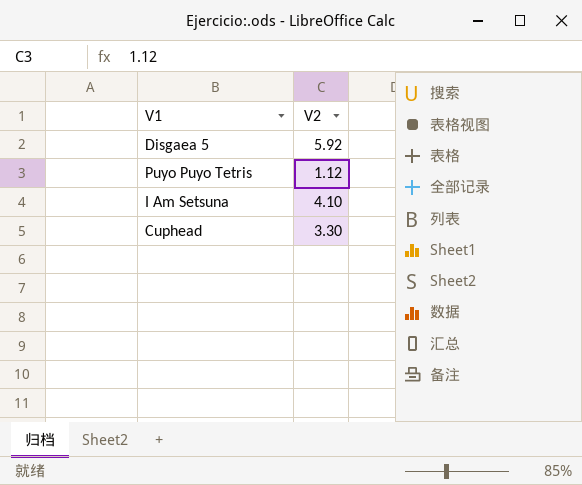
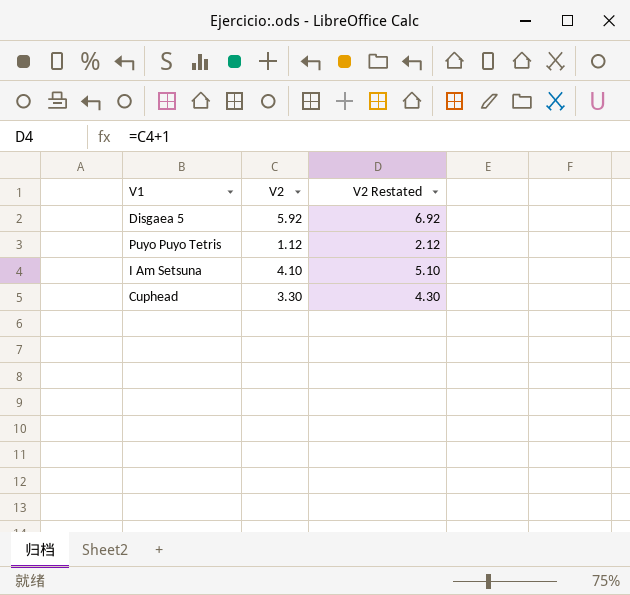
column V2 Restated | formula: none -> [V2] + 1

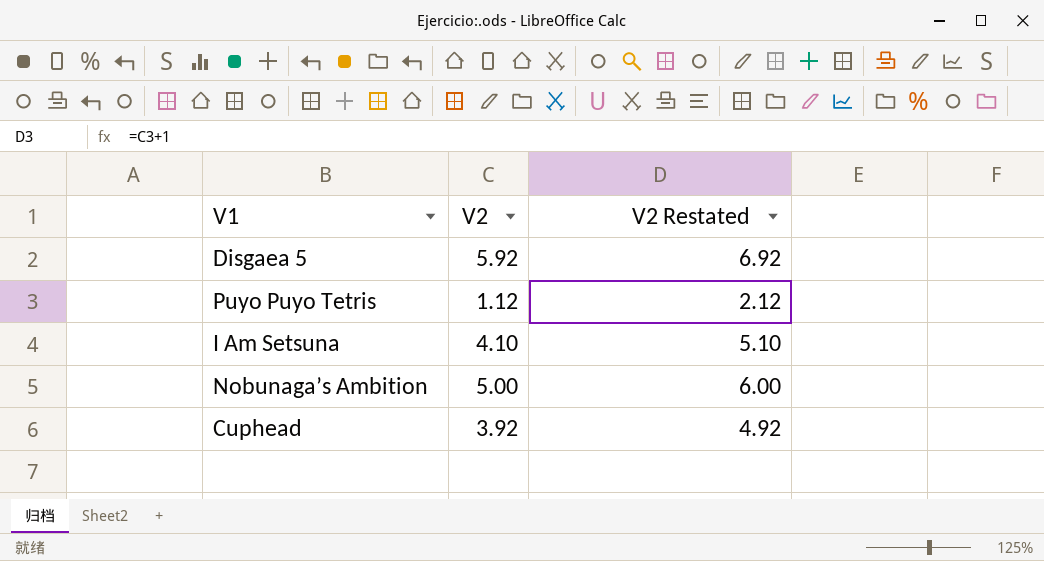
row Nobunaga’s Ambition: none -> 5.00 | 6.00
Cuphead | V2: 3.30 -> 3.92
Cuphead | V2 Restated: 4.30 -> 4.92

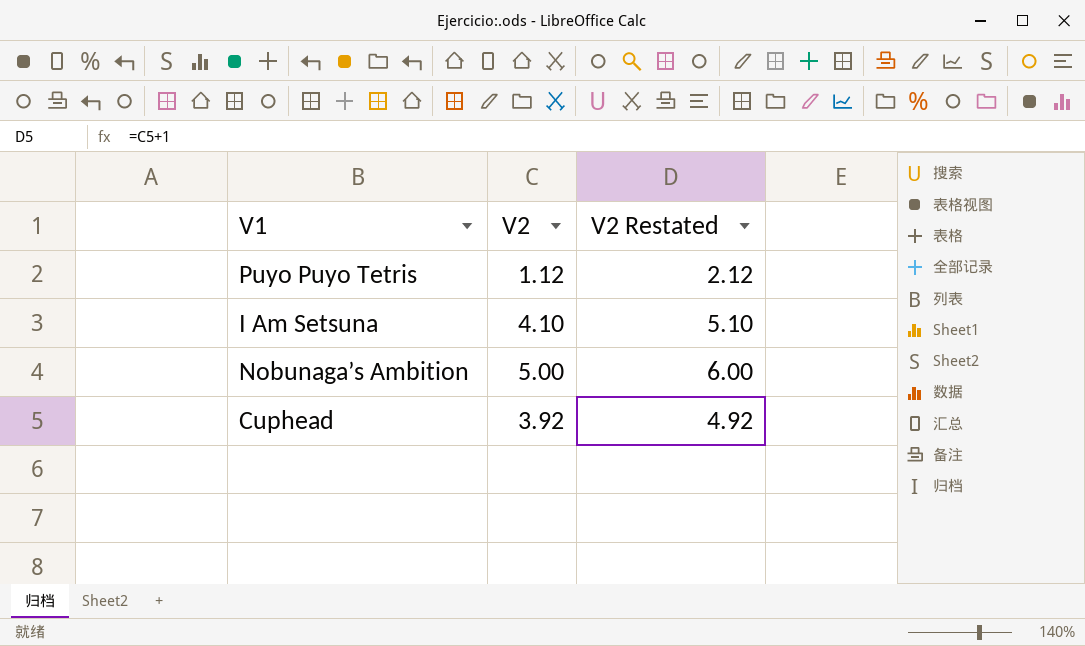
row Disgaea 5: 5.92 | 6.92 -> none

